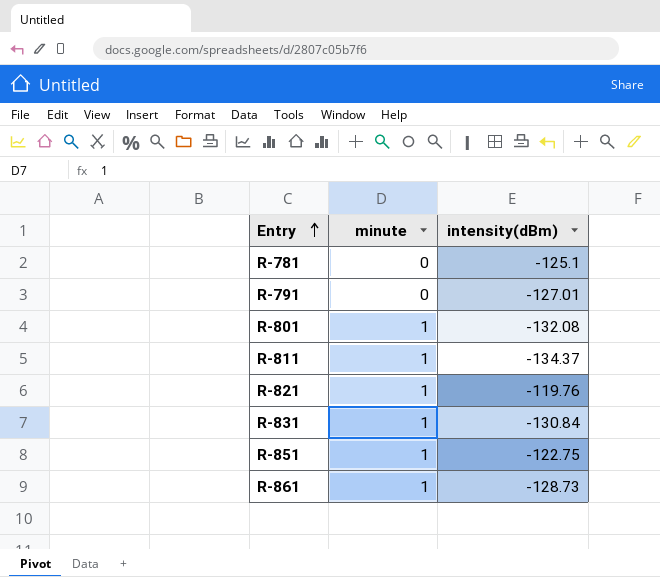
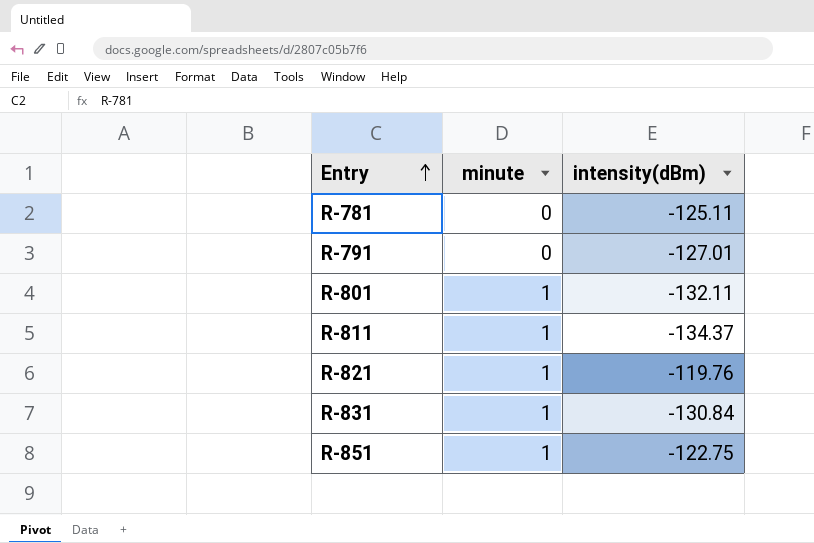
row R-861: 1 | -128.73 -> none
R-781 | intensity(dBm): -125.1 -> -125.11
R-801 | intensity(dBm): -132.08 -> -132.11

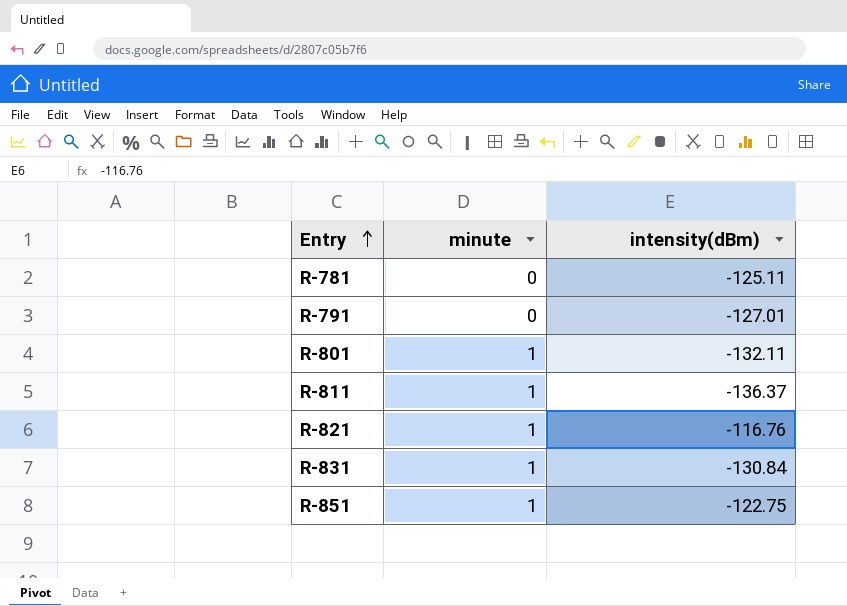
R-811 | intensity(dBm): -134.37 -> -136.37
R-821 | intensity(dBm): -119.76 -> -116.76

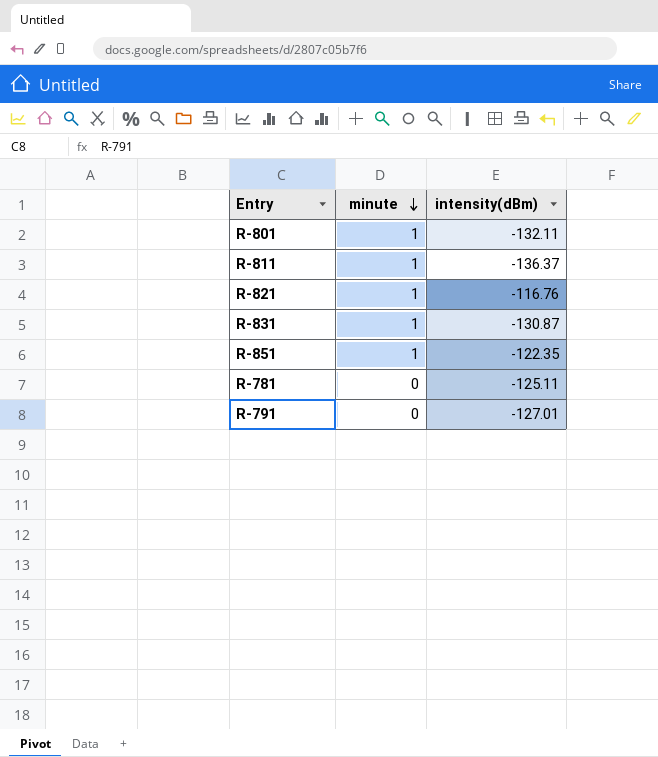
row order: Entry ascending -> minute descending
R-831 | intensity(dBm): -130.84 -> -130.87
R-851 | intensity(dBm): -122.75 -> -122.35

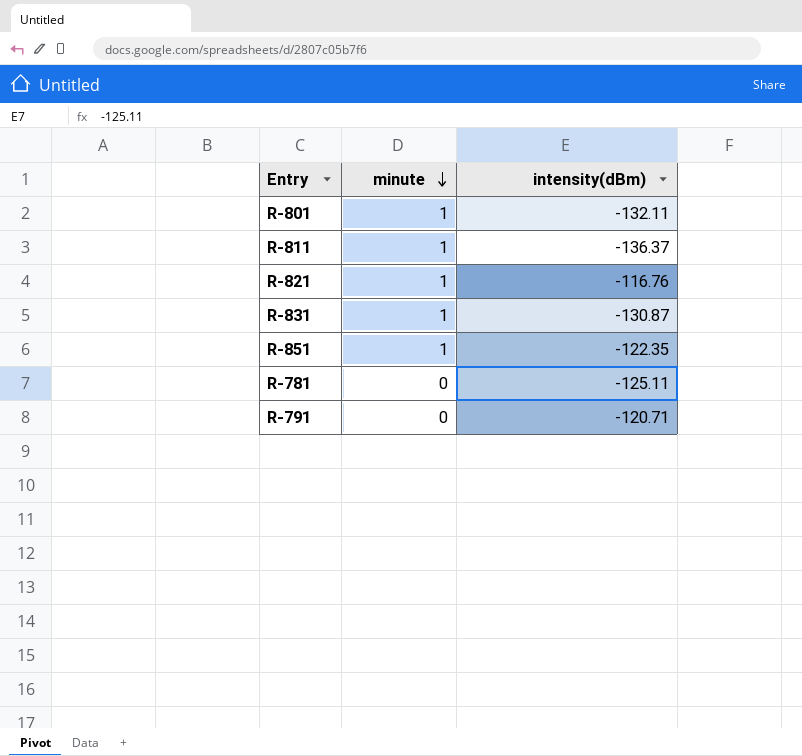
R-791 | intensity(dBm): -127.01 -> -120.71

